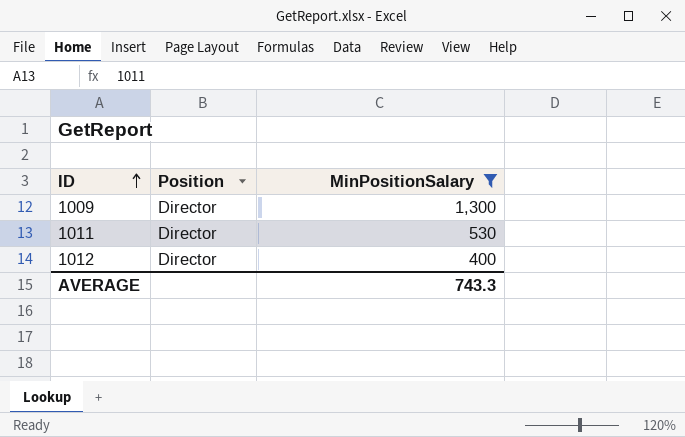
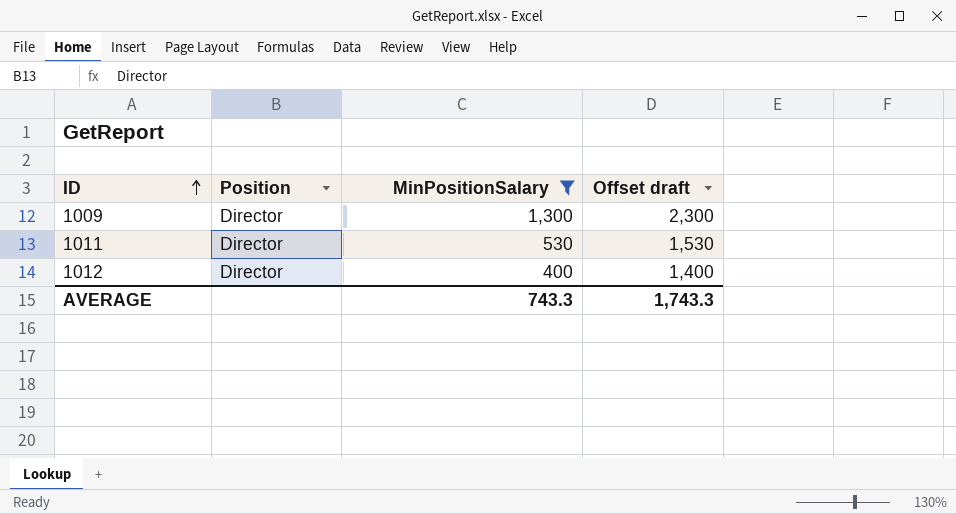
column Offset draft | formula: none -> [MinPositionSalary] + 1000

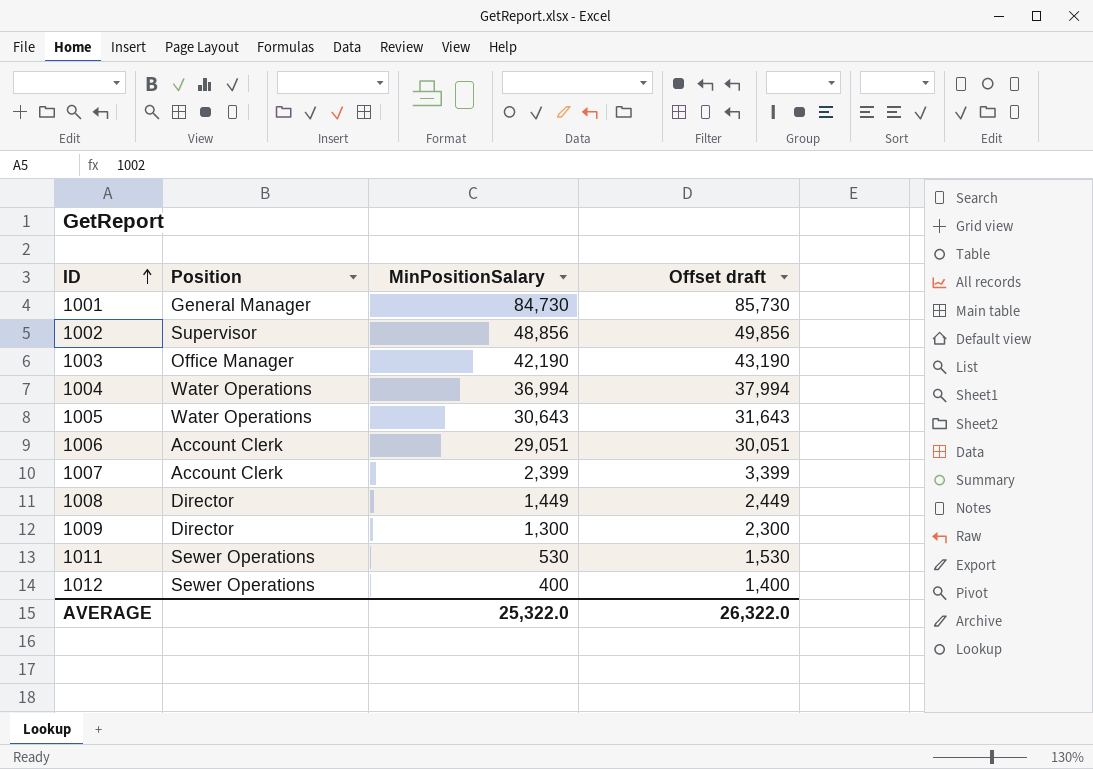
filter: MinPositionSalary <= 1,300 -> none
1011 | Position: Director -> Sewer Operations
1012 | Position: Director -> Sewer Operations
AVERAGE | MinPositionSalary: 743.3 -> 25,322.0
AVERAGE | Offset draft: 1,743.3 -> 26,322.0

